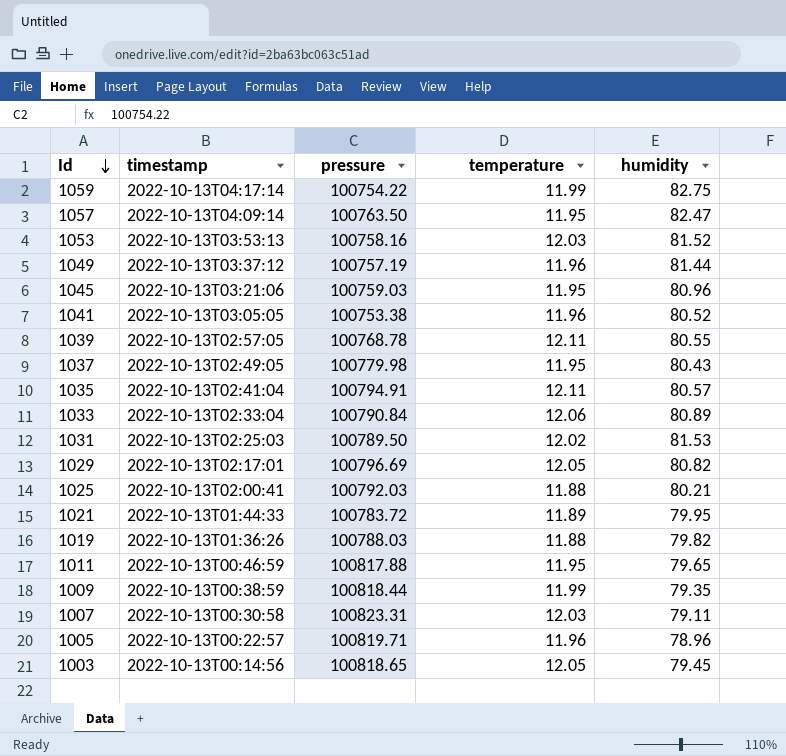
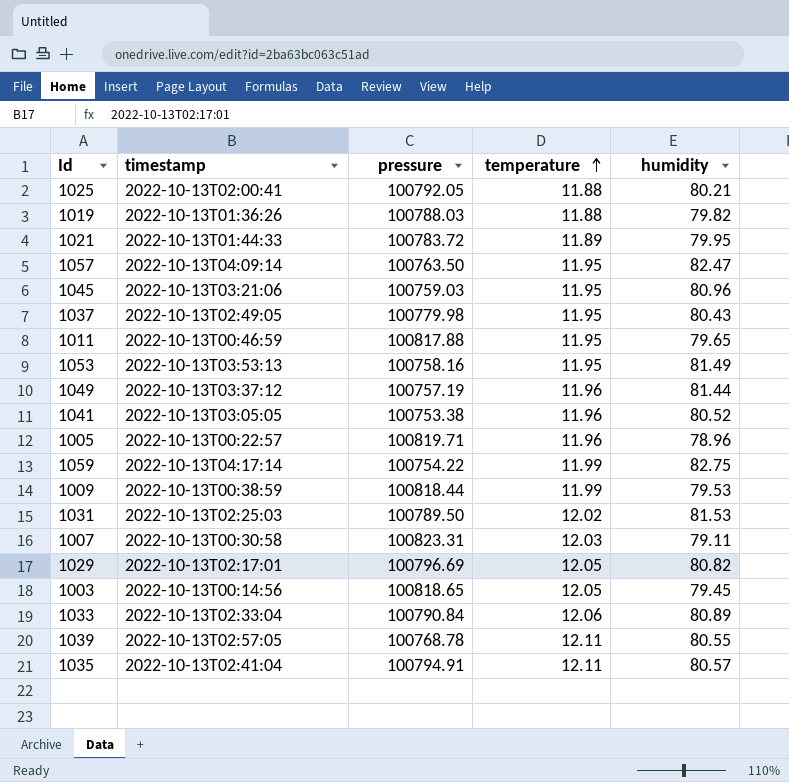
row order: Id descending -> temperature ascending
1025 | pressure: 100792.03 -> 100792.05
1053 | temperature: 12.03 -> 11.95
1053 | humidity: 81.52 -> 81.49
1009 | humidity: 79.35 -> 79.53

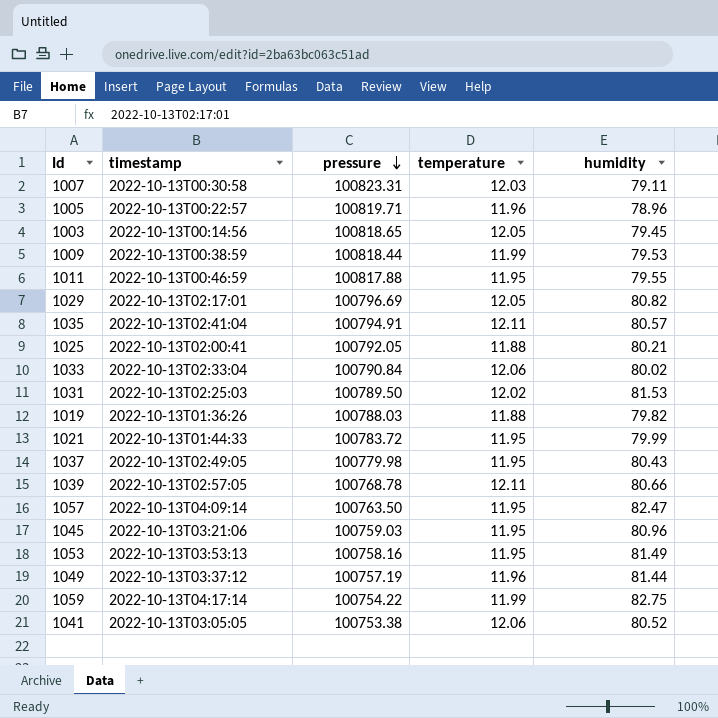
row order: temperature ascending -> pressure descending
1011 | humidity: 79.65 -> 79.55
1033 | humidity: 80.89 -> 80.02
1021 | temperature: 11.89 -> 11.95
1021 | humidity: 79.95 -> 79.99
1039 | humidity: 80.55 -> 80.66
1041 | temperature: 11.96 -> 12.06

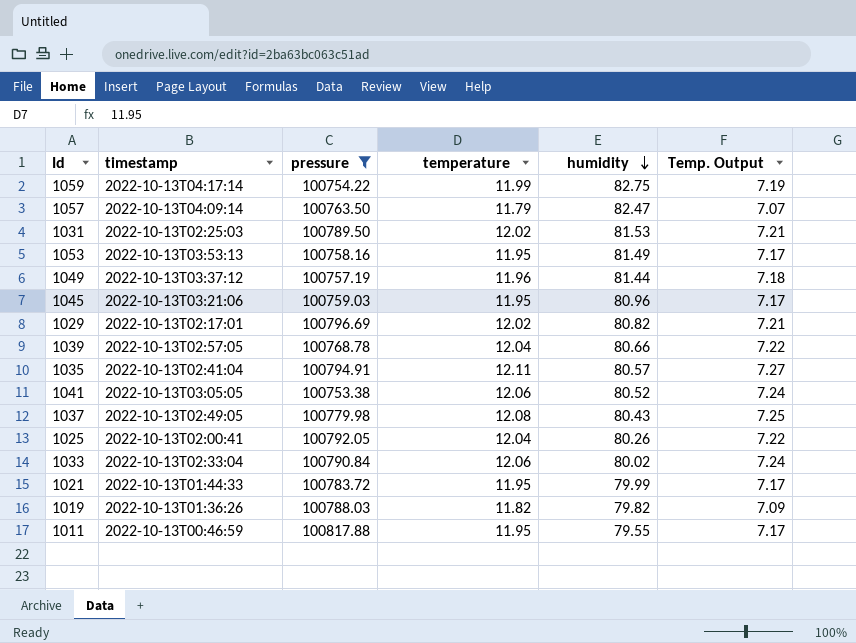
filter: none -> pressure <= 100817.88
row order: pressure descending -> humidity descending
column Temp. Output | formula: none -> [temperature] * 0.6
1057 | temperature: 11.95 -> 11.79
1029 | temperature: 12.05 -> 12.02
1039 | temperature: 12.11 -> 12.04
1037 | temperature: 11.95 -> 12.08
1025 | temperature: 11.88 -> 12.04
1025 | humidity: 80.21 -> 80.26
1019 | temperature: 11.88 -> 11.82

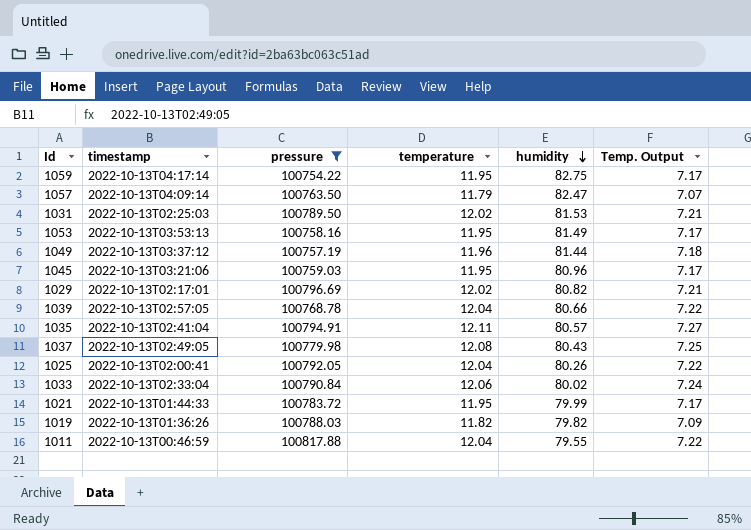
row 1041: 2022-10-13T03:05:05 | 100753.38 | 12.06 | 80.52 | 7.24 -> none
1059 | temperature: 11.99 -> 11.95
1059 | Temp. Output: 7.19 -> 7.17
1011 | temperature: 11.95 -> 12.04
1011 | Temp. Output: 7.17 -> 7.22

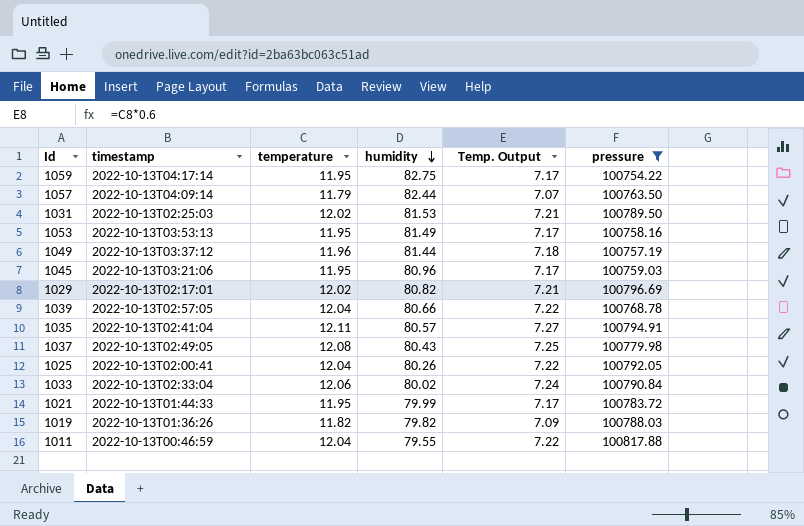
column pressure | position: 3 -> 6
1057 | humidity: 82.47 -> 82.44

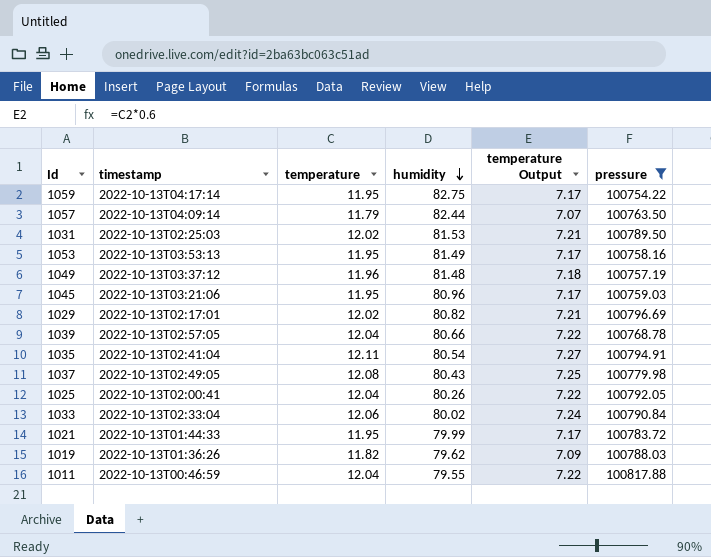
column name: Temp. Output -> temperature Output
1049 | humidity: 81.44 -> 81.48
1035 | humidity: 80.57 -> 80.54
1019 | humidity: 79.82 -> 79.62

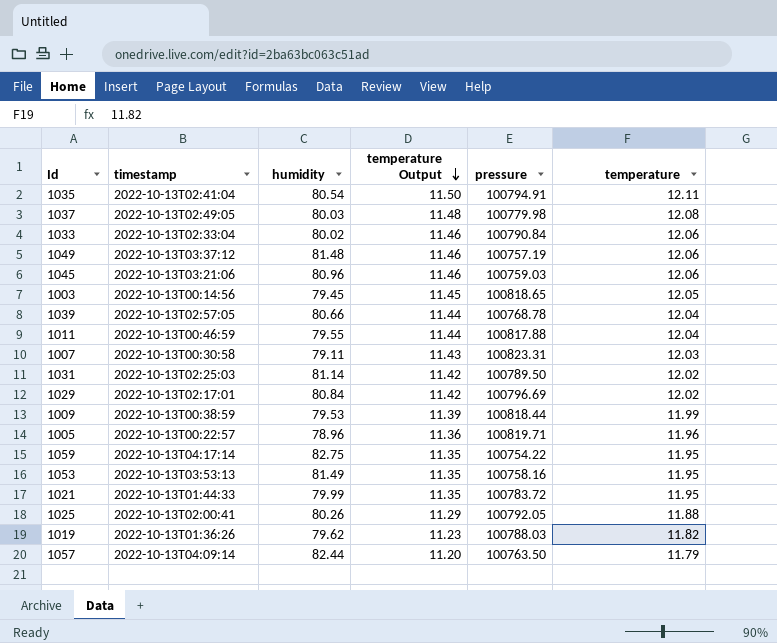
filter: pressure <= 100817.88 -> none
row order: humidity descending -> temperature Output descending
column temperature Output | formula: [temperature] * 0.6 -> [temperature] * 0.95
column temperature | position: 3 -> 6
1037 | humidity: 80.43 -> 80.03
1049 | temperature: 11.96 -> 12.06
1045 | temperature: 11.95 -> 12.06
1031 | humidity: 81.53 -> 81.14
1029 | humidity: 80.82 -> 80.84
1025 | temperature: 12.04 -> 11.88

